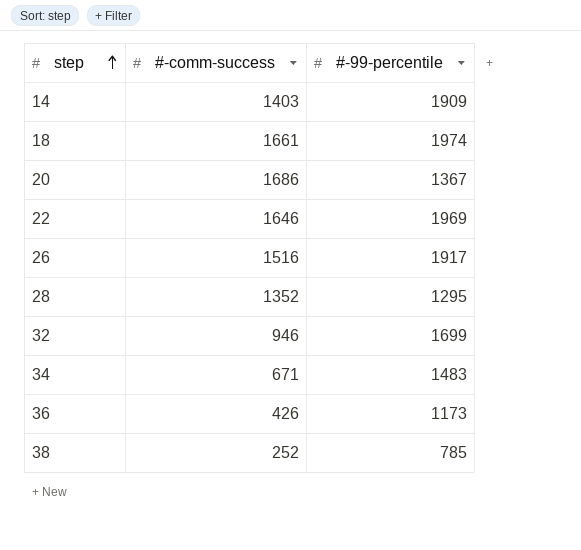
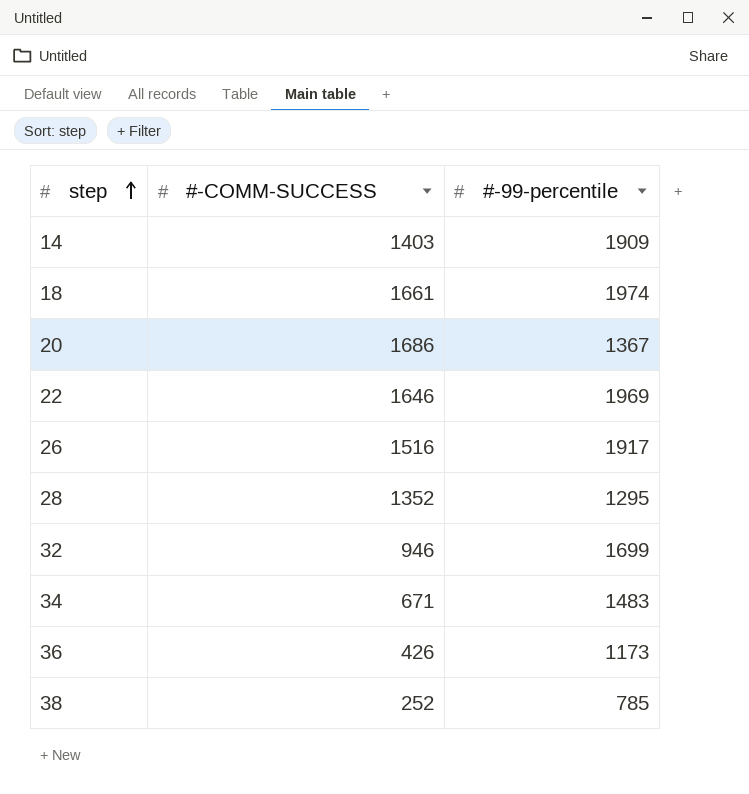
column name: #-comm-success -> #-COMM-SUCCESS

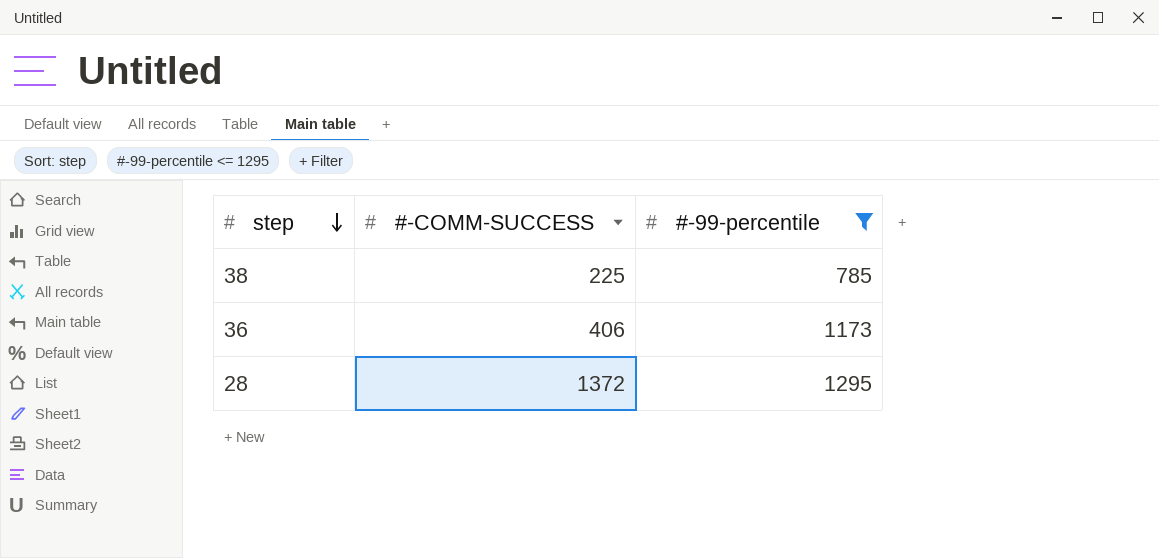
filter: none -> #-99-percentile <= 1295
row order: step ascending -> step descending
38 | #-COMM-SUCCESS: 252 -> 225
36 | #-COMM-SUCCESS: 426 -> 406
28 | #-COMM-SUCCESS: 1352 -> 1372

